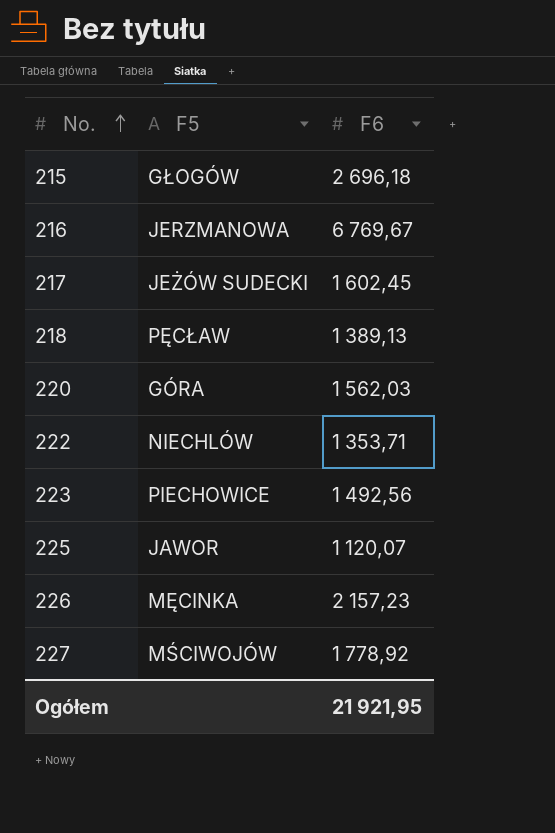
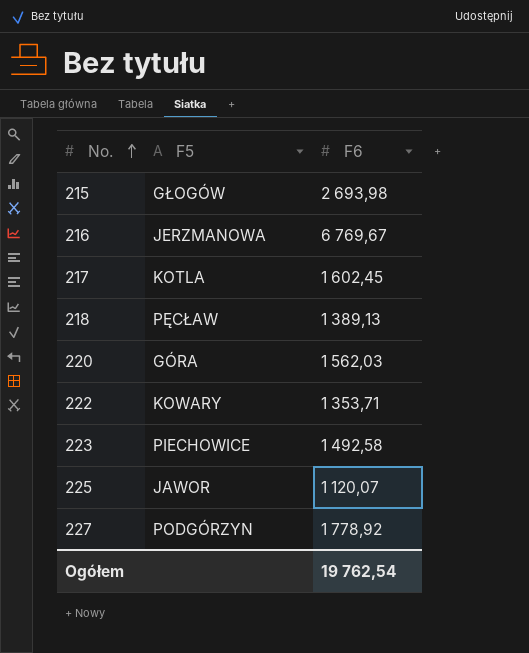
row 226: MĘCINKA | 2 157,23 -> none
215 | F6: 2 696,18 -> 2 693,98
217 | F5: JEŻÓW SUDECKI -> KOTLA
222 | F5: NIECHLÓW -> KOWARY
223 | F6: 1 492,56 -> 1 492,58
227 | F5: MŚCIWOJÓW -> PODGÓRZYN
Ogółem | F6: 21 921,95 -> 19 762,54

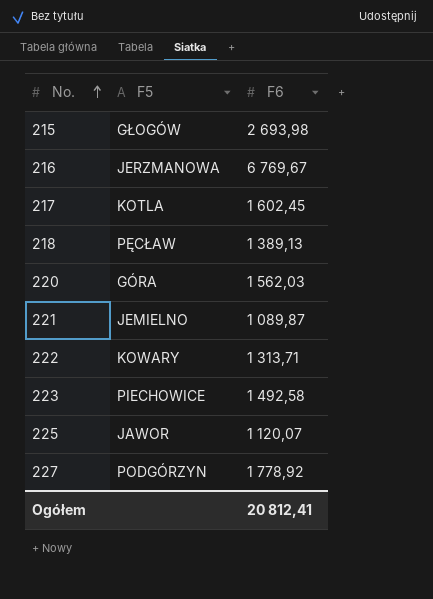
row 221: none -> JEMIELNO | 1 089,87
222 | F6: 1 353,71 -> 1 313,71
Ogółem | F6: 19 762,54 -> 20 812,41

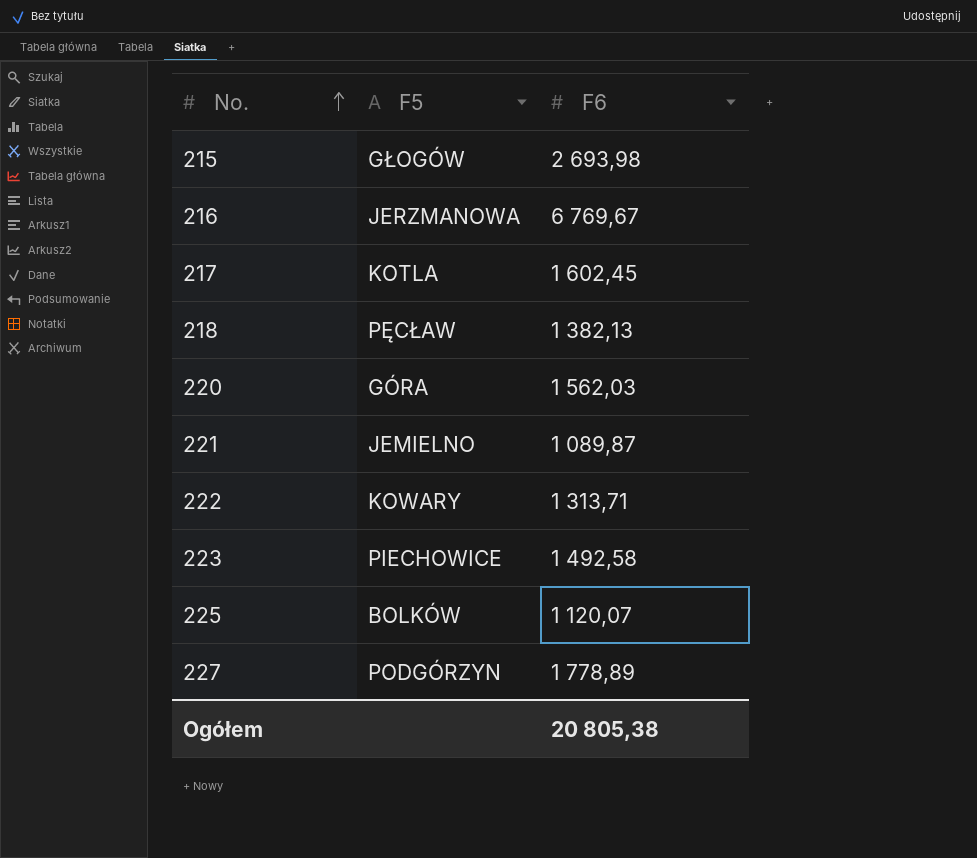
218 | F6: 1 389,13 -> 1 382,13
225 | F5: JAWOR -> BOLKÓW
227 | F6: 1 778,92 -> 1 778,89
Ogółem | F6: 20 812,41 -> 20 805,38

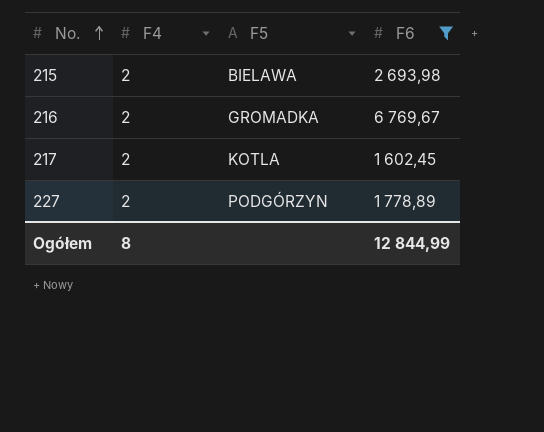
filter: none -> F6 >= 1 602,45
column F4 | position: none -> 2
215 | F5: GŁOGÓW -> BIELAWA
216 | F5: JERZMANOWA -> GROMADKA
Ogółem | F6: 20 805,38 -> 12 844,99

